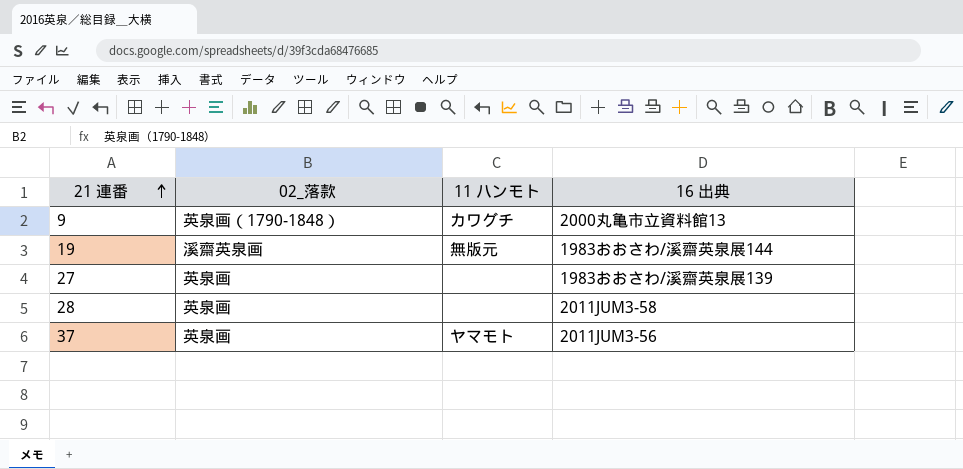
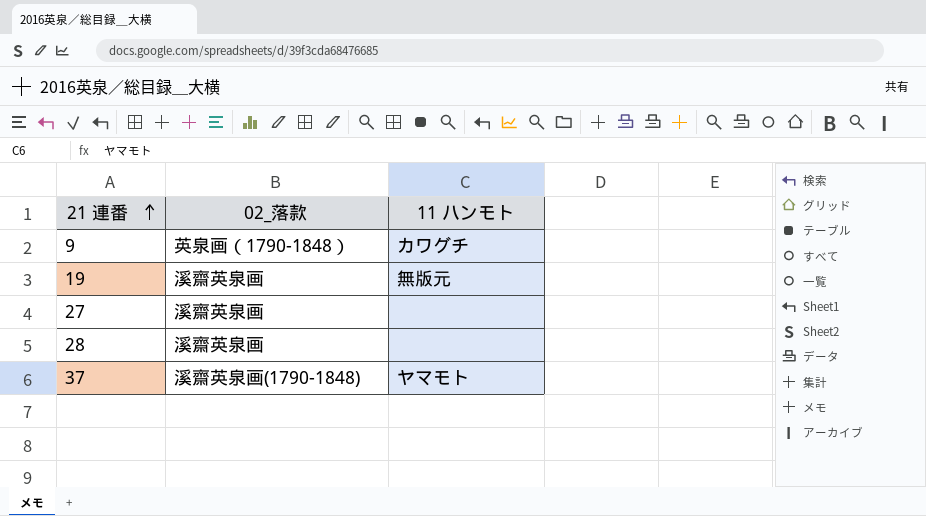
column 16 出典 | position: 4 -> none
27 | 02_落款: 英泉画 -> 溪齋英泉画
28 | 02_落款: 英泉画 -> 溪齋英泉画
37 | 02_落款: 英泉画 -> 溪齋英泉画(1790-1848)

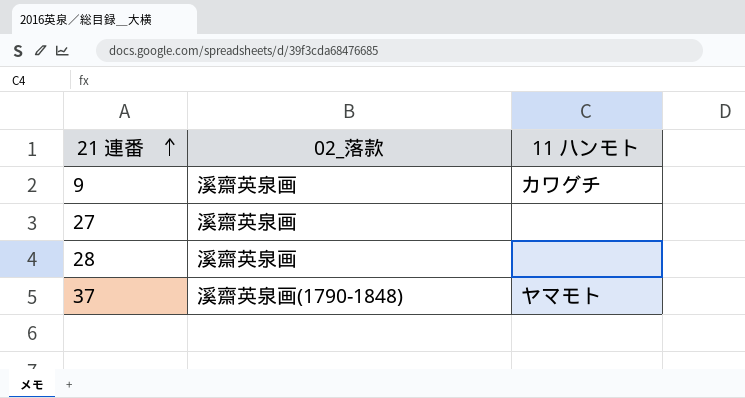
row 19: 溪齋英泉画 | 無版元 -> none
9 | 02_落款: 英泉画（1790-1848） -> 溪齋英泉画

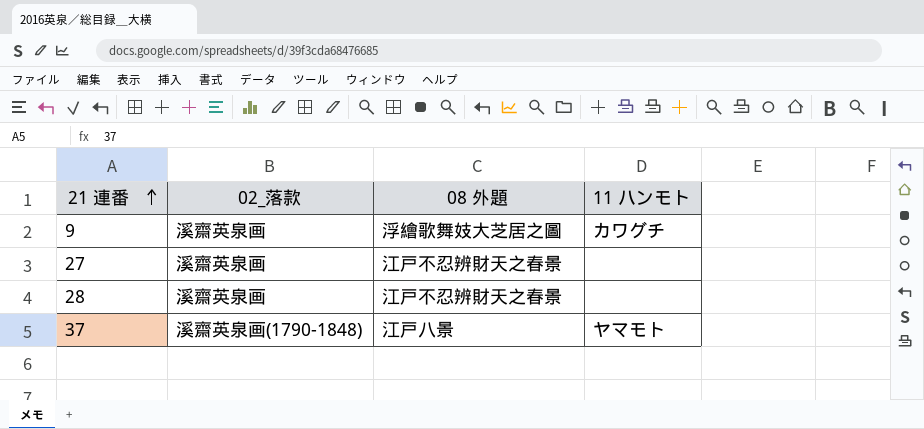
column 08 外題 | position: none -> 3

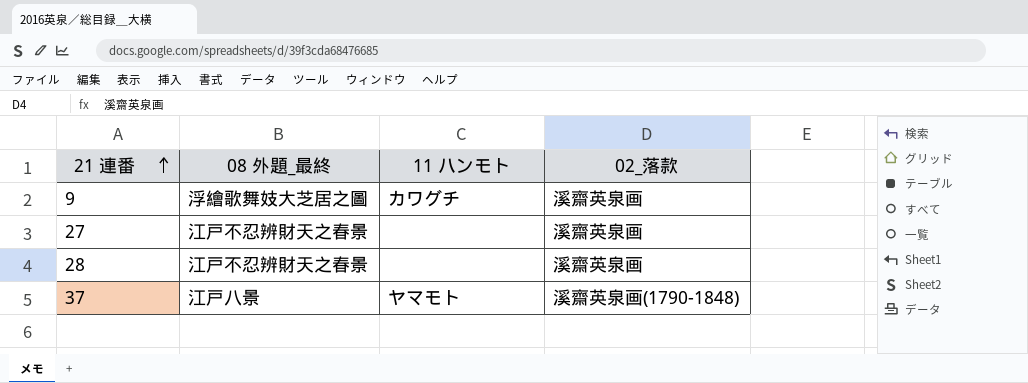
column name: 08 外題 -> 08 外題_最終
column 02_落款 | position: 2 -> 4

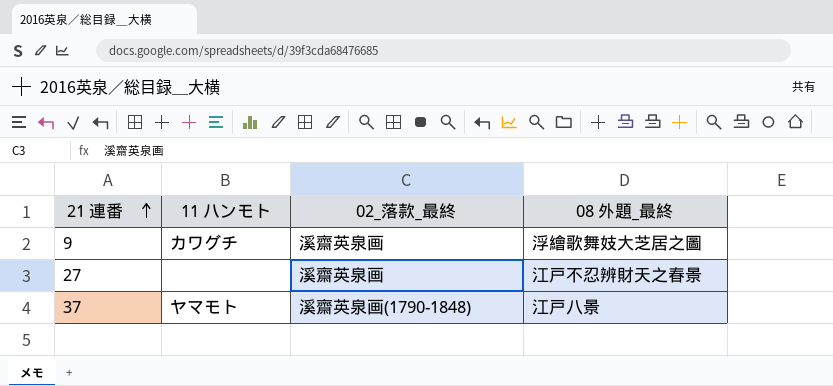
column name: 02_落款 -> 02_落款_最終
column 08 外題_最終 | position: 2 -> 4
row 28: 江戸不忍辨財天之春景 | none | 溪齋英泉画 -> none

